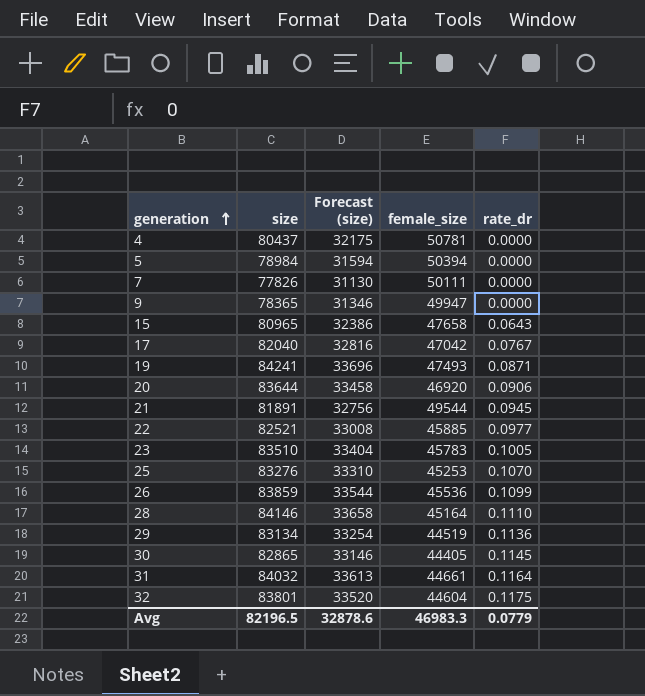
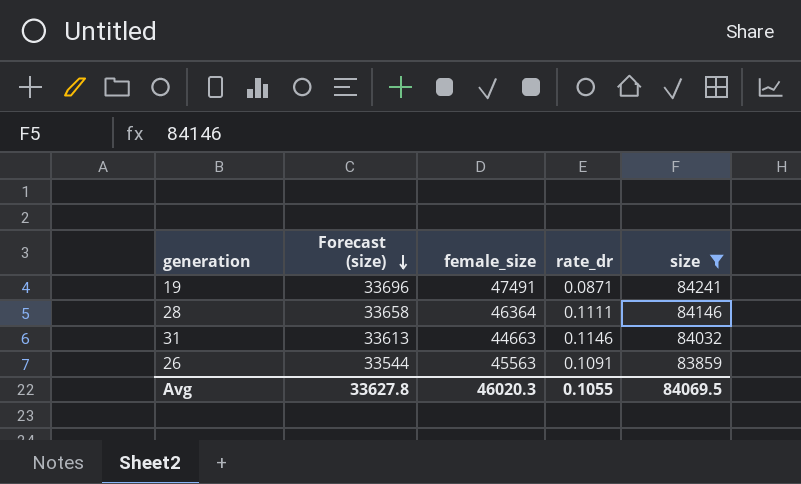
filter: none -> size >= 83859
row order: generation ascending -> Forecast (size) descending
column size | position: 2 -> 5
19 | female_size: 47493 -> 47491
28 | female_size: 45164 -> 46364
28 | rate_dr: 0.1110 -> 0.1111
31 | female_size: 44661 -> 44663
31 | rate_dr: 0.1164 -> 0.1146
26 | female_size: 45536 -> 45563
26 | rate_dr: 0.1099 -> 0.1091
Avg | Forecast (size): 32878.6 -> 33627.8
Avg | female_size: 46983.3 -> 46020.3
Avg | rate_dr: 0.0779 -> 0.1055
Avg | size: 82196.5 -> 84069.5

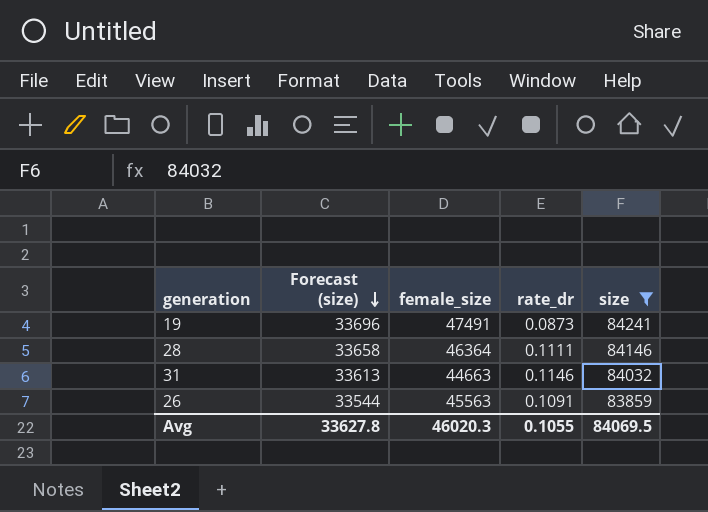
19 | rate_dr: 0.0871 -> 0.0873

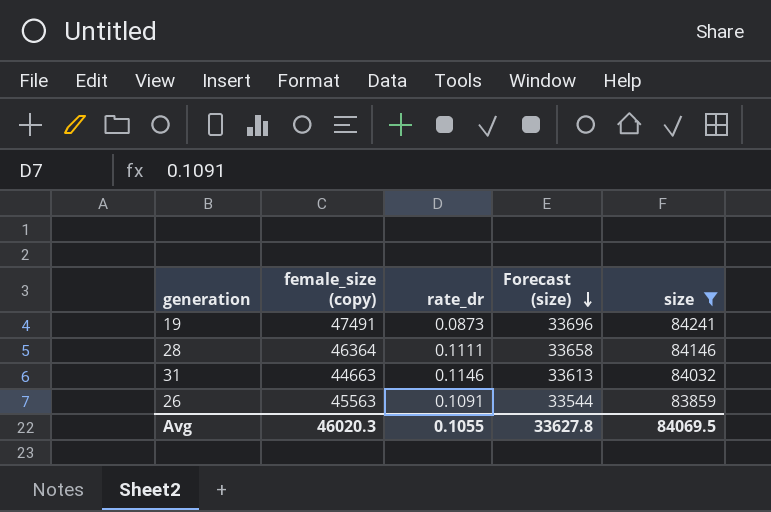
column name: female_size -> female_size (copy)
column Forecast (size) | position: 2 -> 4

